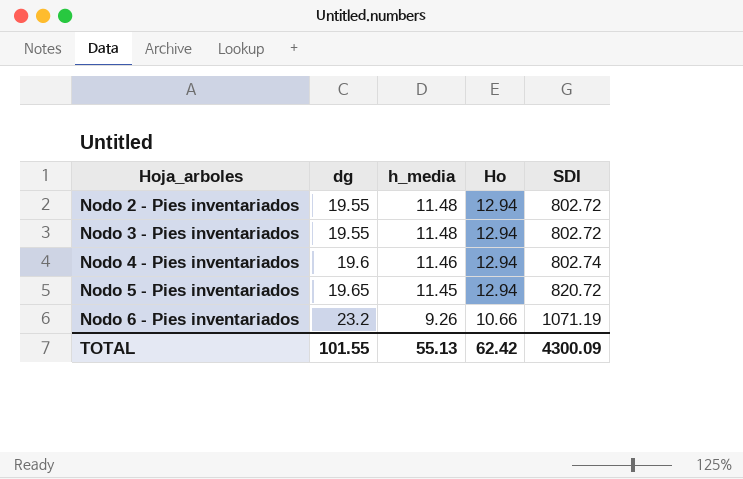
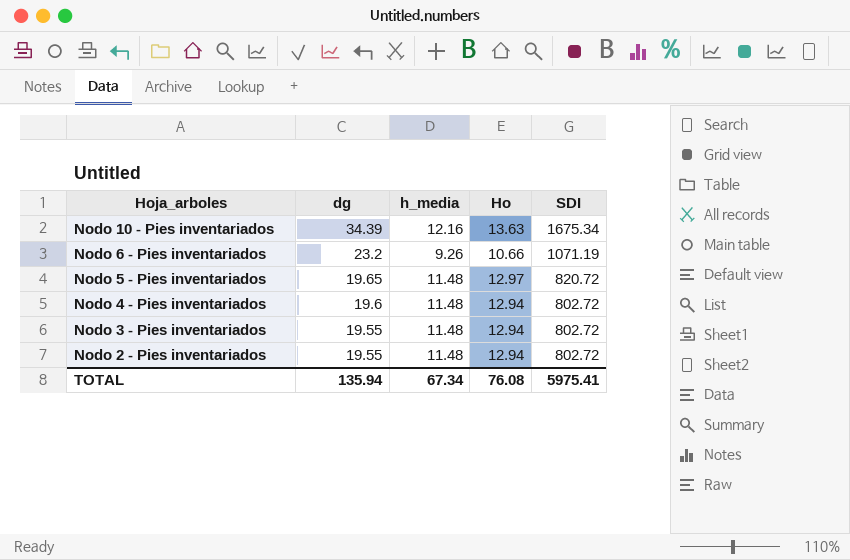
row order: Hoja_arboles ascending -> Hoja_arboles descending
row Nodo 10 - Pies inventariados: none -> 34.39 | 12.16 | 13.63 | 1675.34
Nodo 5 - Pies inventariados | h_media: 11.45 -> 11.48
Nodo 5 - Pies inventariados | Ho: 12.94 -> 12.97
Nodo 4 - Pies inventariados | h_media: 11.46 -> 11.48
Nodo 4 - Pies inventariados | SDI: 802.74 -> 802.72
TOTAL | dg: 101.55 -> 135.94
TOTAL | h_media: 55.13 -> 67.34
TOTAL | Ho: 62.42 -> 76.08
TOTAL | SDI: 4300.09 -> 5975.41

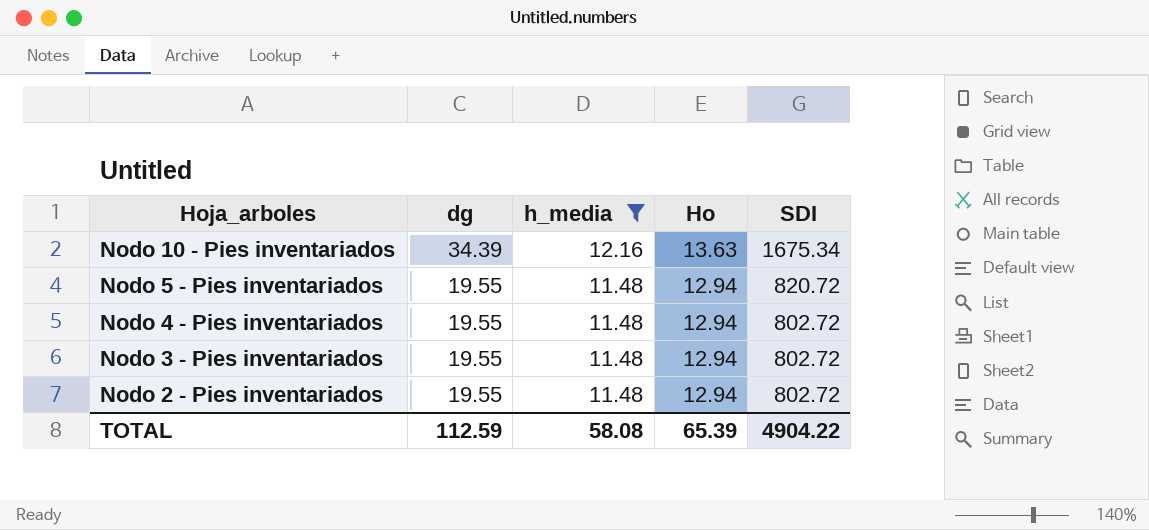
filter: none -> h_media != 9.26
Nodo 5 - Pies inventariados | dg: 19.65 -> 19.55
Nodo 5 - Pies inventariados | Ho: 12.97 -> 12.94
Nodo 4 - Pies inventariados | dg: 19.6 -> 19.55
TOTAL | dg: 135.94 -> 112.59
TOTAL | h_media: 67.34 -> 58.08
TOTAL | Ho: 76.08 -> 65.39
TOTAL | SDI: 5975.41 -> 4904.22

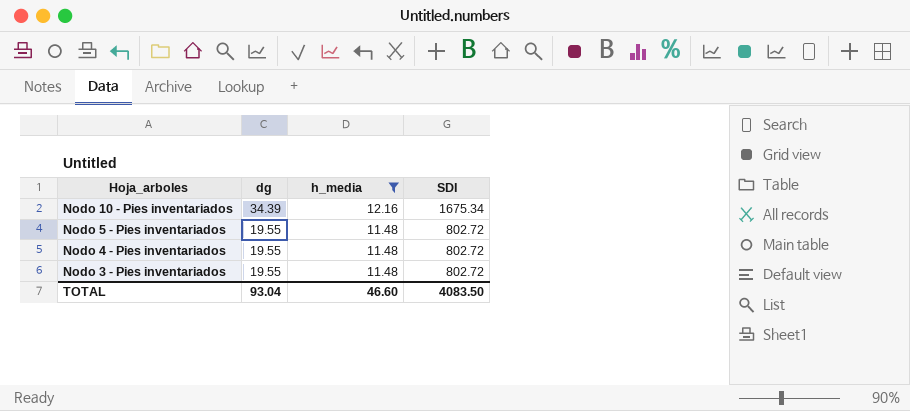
column Ho | position: 4 -> none
row Nodo 2 - Pies inventariados: 19.55 | 11.48 | 12.94 | 802.72 -> none
Nodo 5 - Pies inventariados | SDI: 820.72 -> 802.72
TOTAL | dg: 112.59 -> 93.04
TOTAL | h_media: 58.08 -> 46.60
TOTAL | SDI: 4904.22 -> 4083.50

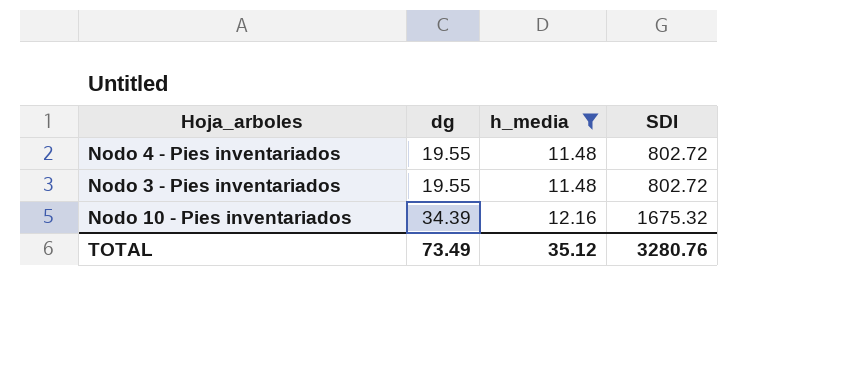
row order: Hoja_arboles descending -> dg ascending
row Nodo 5 - Pies inventariados: 19.55 | 11.48 | 802.72 -> none
Nodo 10 - Pies inventariados | SDI: 1675.34 -> 1675.32
TOTAL | dg: 93.04 -> 73.49
TOTAL | h_media: 46.60 -> 35.12
TOTAL | SDI: 4083.50 -> 3280.76

